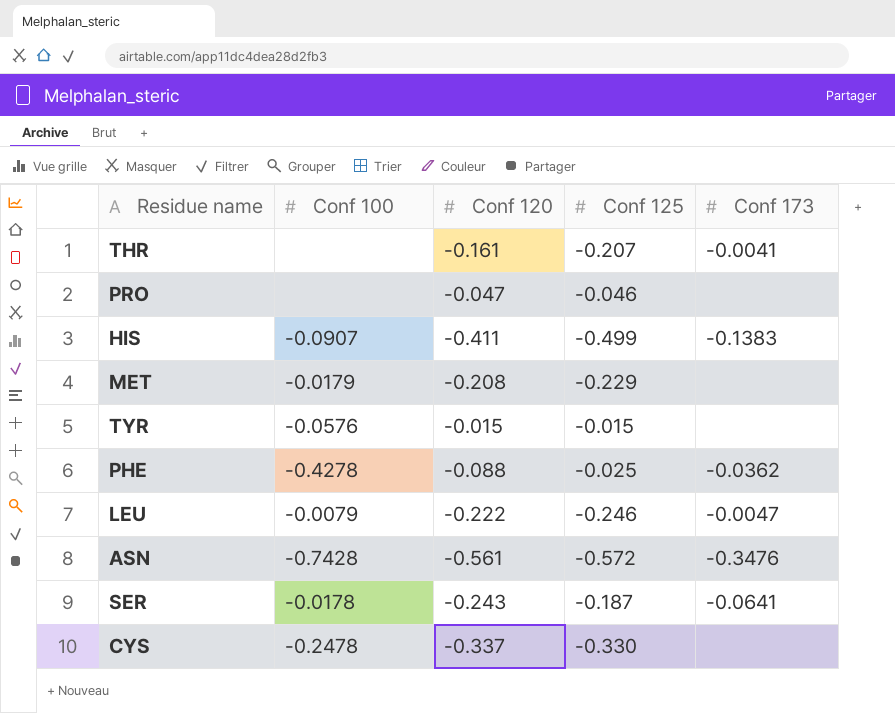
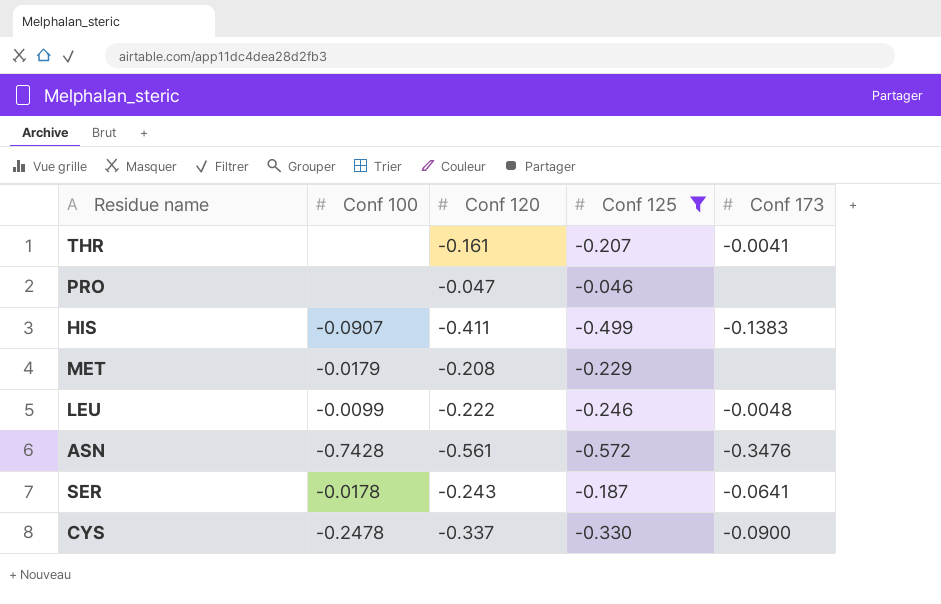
filter: none -> Conf 125 <= -0.046
LEU | Conf 100: -0.0079 -> -0.0099
LEU | Conf 173: -0.0047 -> -0.0048
CYS | Conf 173: none -> -0.0900

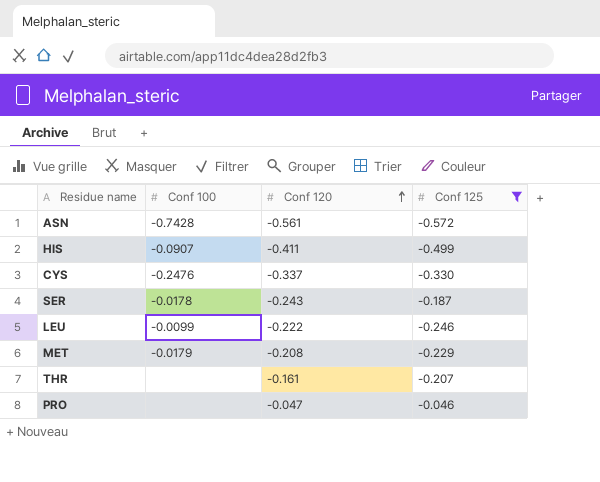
row order: none -> Conf 120 ascending
column Conf 173 | position: 5 -> none
CYS | Conf 100: -0.2478 -> -0.2476

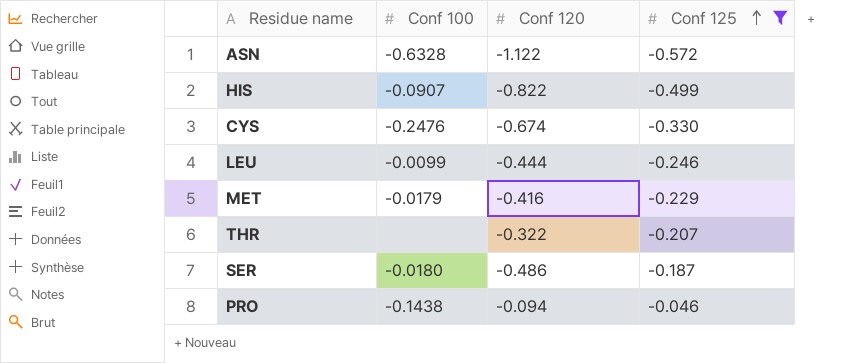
row order: Conf 120 ascending -> Conf 125 ascending
ASN | Conf 100: -0.7428 -> -0.6328
ASN | Conf 120: -0.561 -> -1.122
HIS | Conf 120: -0.411 -> -0.822
CYS | Conf 120: -0.337 -> -0.674
LEU | Conf 120: -0.222 -> -0.444
MET | Conf 120: -0.208 -> -0.416
THR | Conf 120: -0.161 -> -0.322
SER | Conf 100: -0.0178 -> -0.0180
SER | Conf 120: -0.243 -> -0.486
PRO | Conf 100: none -> -0.1438
PRO | Conf 120: -0.047 -> -0.094

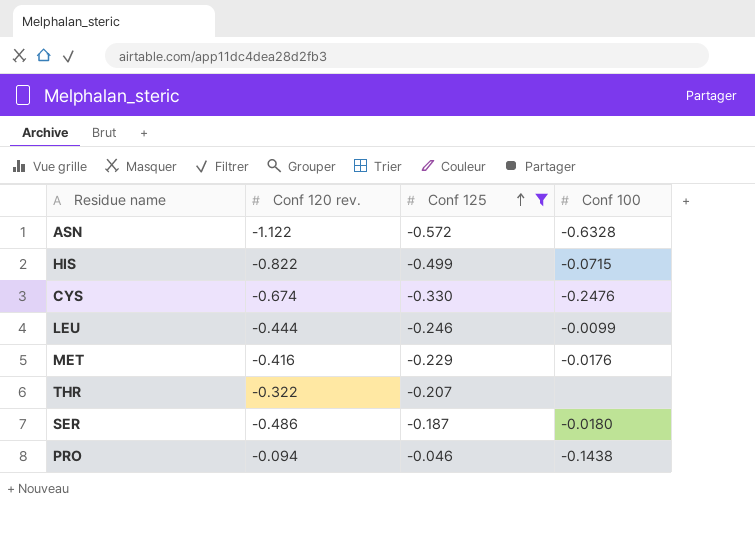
column name: Conf 120 -> Conf 120 rev.
column Conf 100 | position: 2 -> 4
HIS | Conf 100: -0.0907 -> -0.0715
MET | Conf 100: -0.0179 -> -0.0176

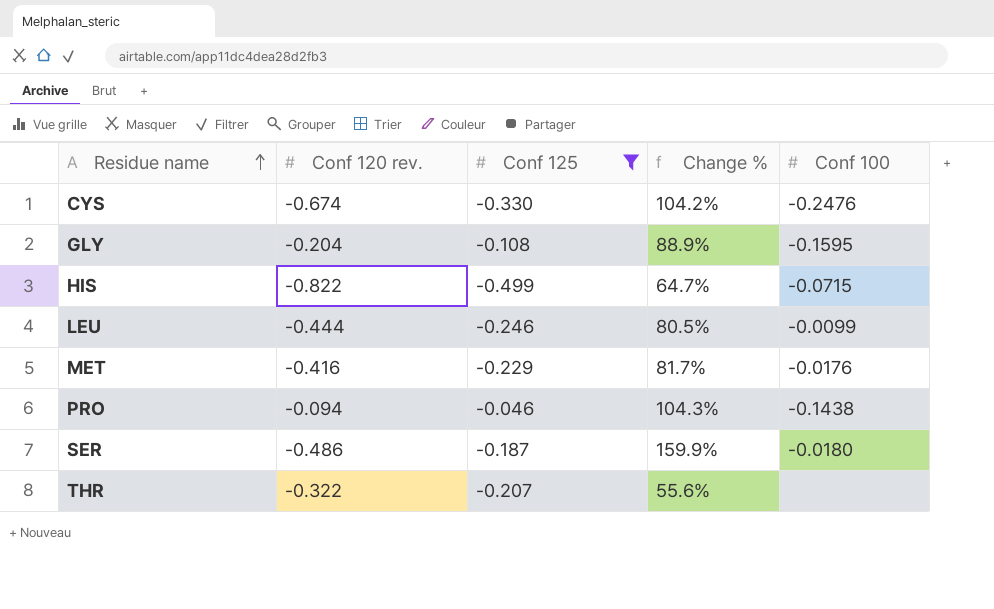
row order: Conf 125 ascending -> Residue name ascending
column Change % | formula: none -> ([Conf 120 rev.] - [Conf 125]) / [Conf 125]
row ASN: -1.122 | -0.572 | -0.6328 -> none
row GLY: none -> -0.204 | -0.108 | 88.9% | -0.1595

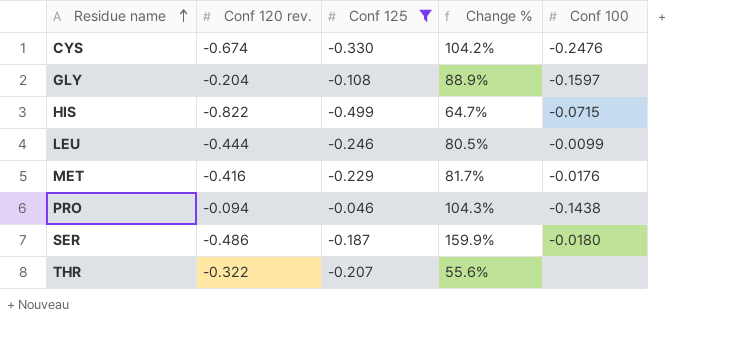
GLY | Conf 100: -0.1595 -> -0.1597

